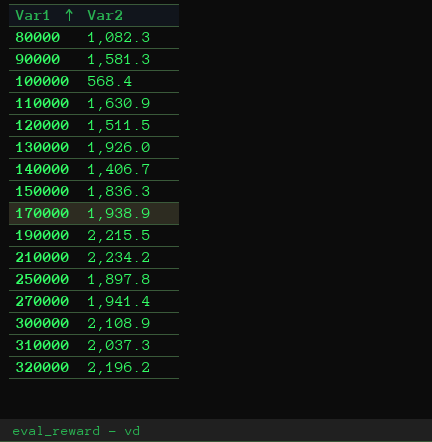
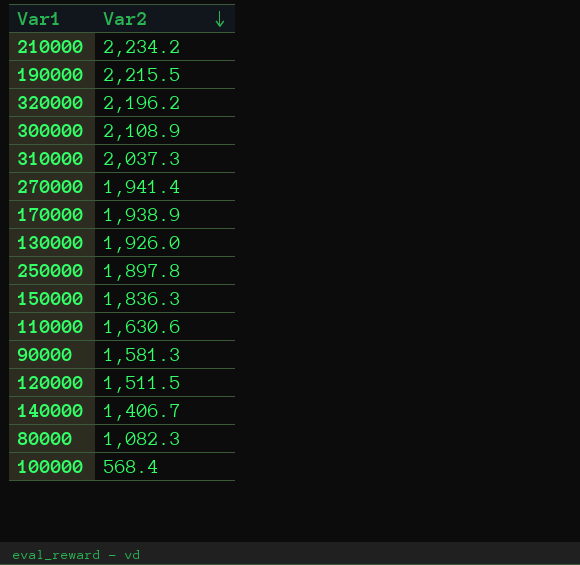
row order: Var1 ascending -> Var2 descending
110000 | Var2: 1,630.9 -> 1,630.6

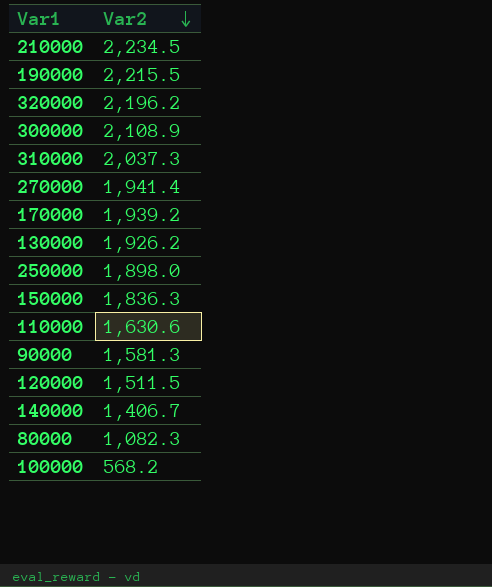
210000 | Var2: 2,234.2 -> 2,234.5
170000 | Var2: 1,938.9 -> 1,939.2
130000 | Var2: 1,926.0 -> 1,926.2
250000 | Var2: 1,897.8 -> 1,898.0
100000 | Var2: 568.4 -> 568.2

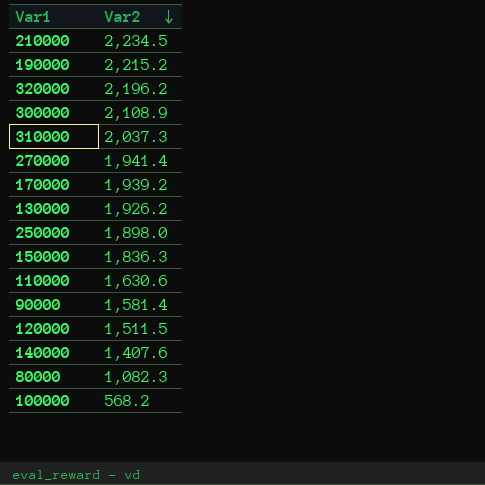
190000 | Var2: 2,215.5 -> 2,215.2
90000 | Var2: 1,581.3 -> 1,581.4
140000 | Var2: 1,406.7 -> 1,407.6

